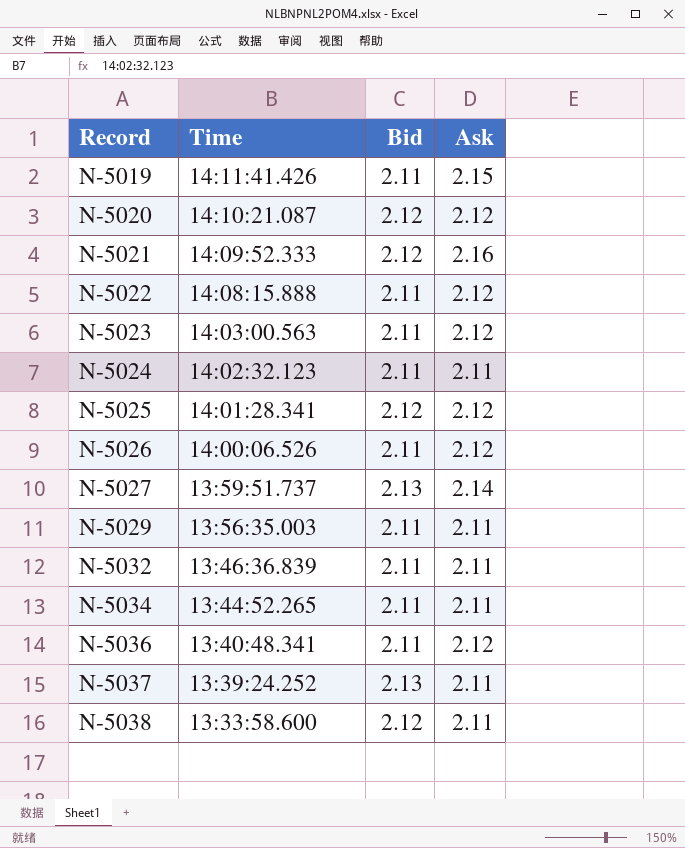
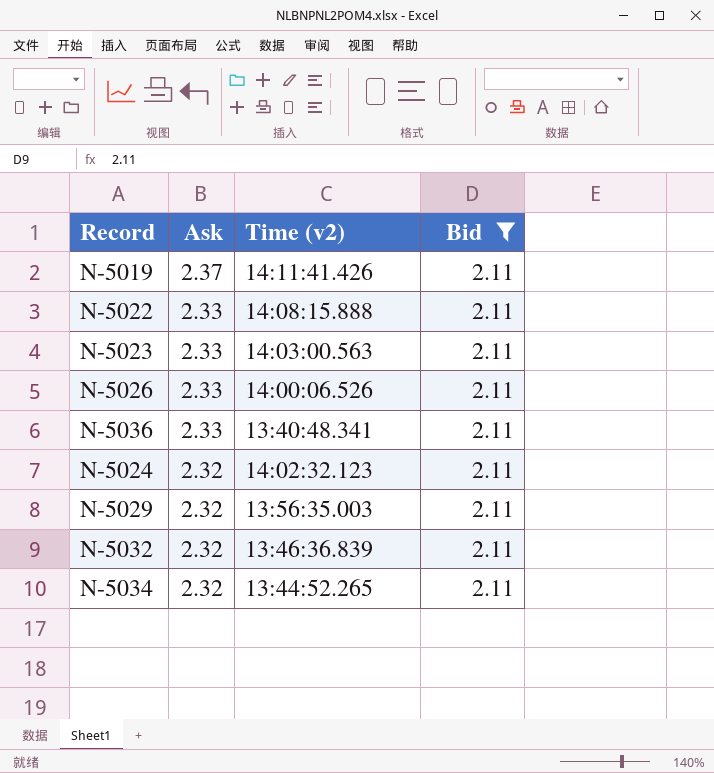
filter: none -> Bid = 2.11
row order: Record ascending -> Ask descending
column Ask | position: 4 -> 2
column name: Time -> Time (v2)
N-5019 | Ask: 2.15 -> 2.37
N-5022 | Ask: 2.12 -> 2.33
N-5023 | Ask: 2.12 -> 2.33
N-5026 | Ask: 2.12 -> 2.33
N-5036 | Ask: 2.12 -> 2.33
N-5024 | Ask: 2.11 -> 2.32
N-5029 | Ask: 2.11 -> 2.32
N-5032 | Ask: 2.11 -> 2.32
N-5034 | Ask: 2.11 -> 2.32

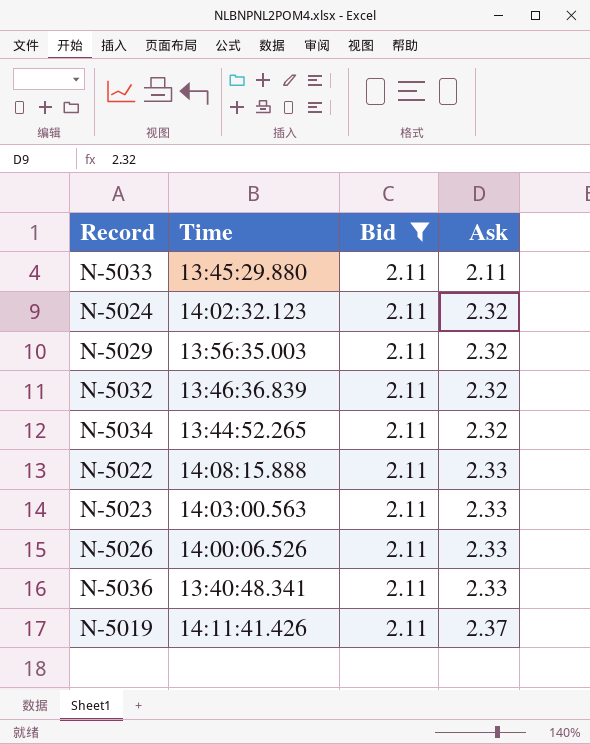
row order: Ask descending -> Ask ascending
column name: Time (v2) -> Time
column Ask | position: 2 -> 4
row N-5033: none -> 13:45:29.880 | 2.11 | 2.11

